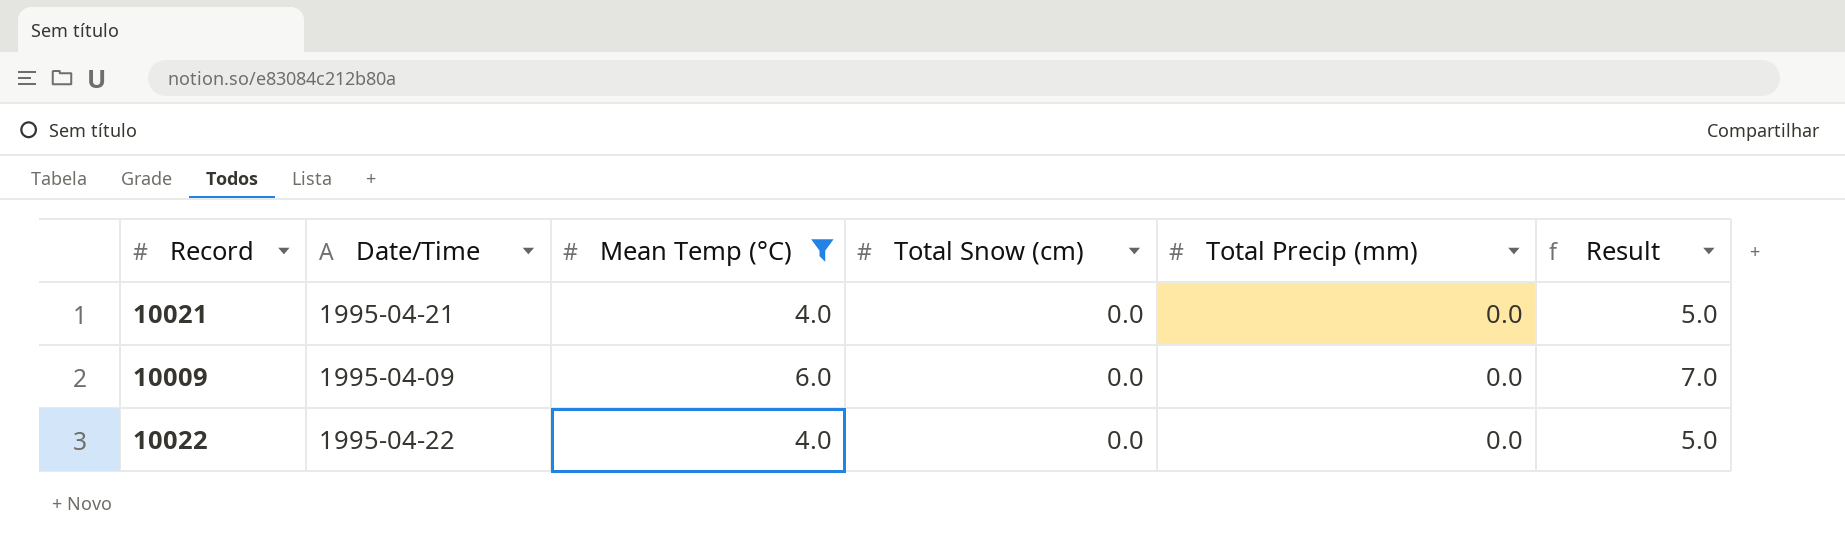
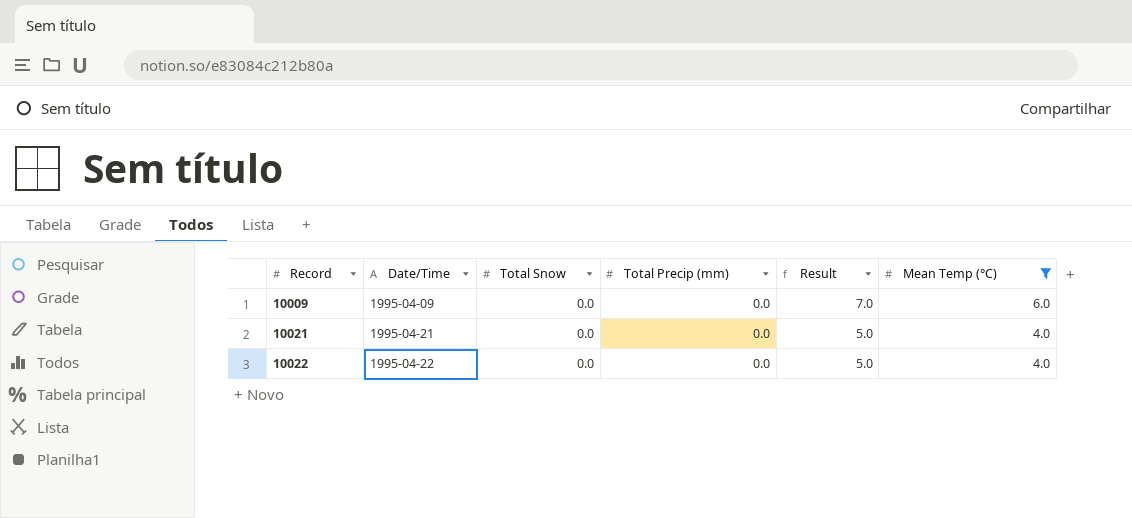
row order: none -> Record ascending
column name: Total Snow (cm) -> Total Snow
column Mean Temp (°C) | position: 3 -> 6

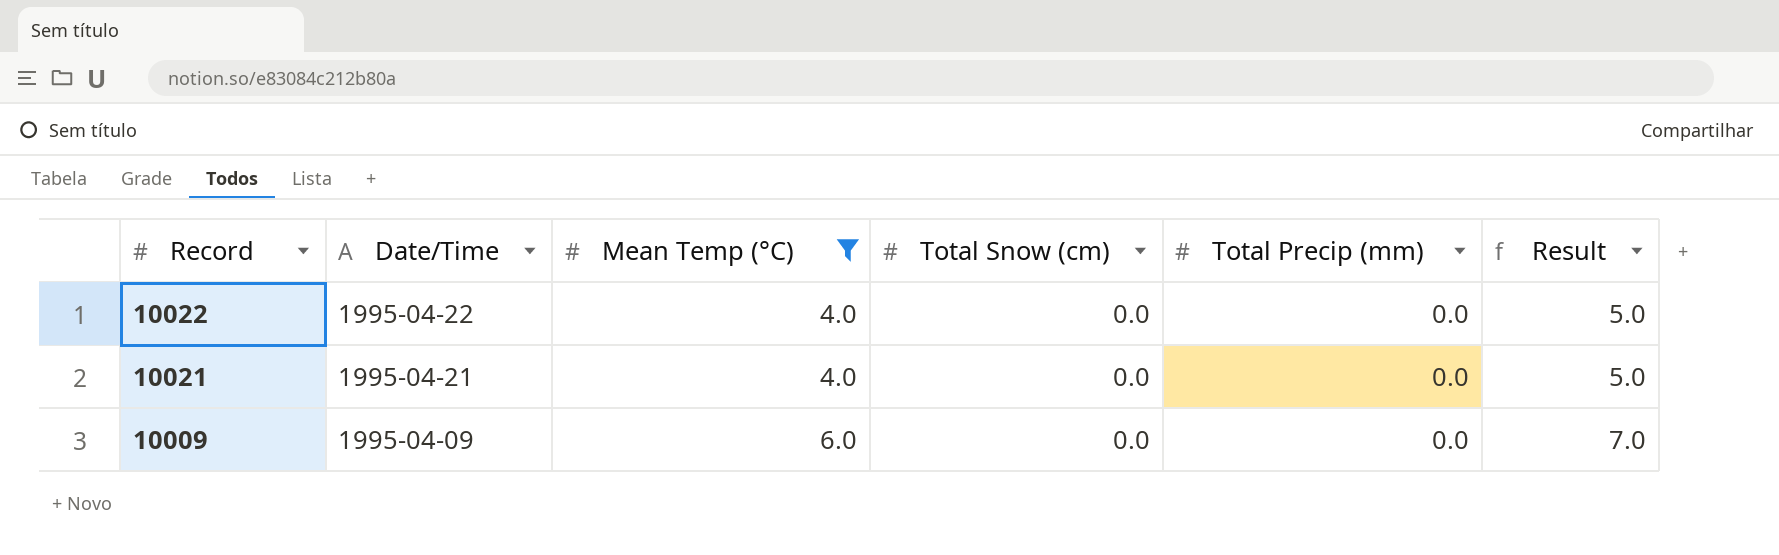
row order: Record ascending -> Record descending
column Mean Temp (°C) | position: 6 -> 3
column name: Total Snow -> Total Snow (cm)

